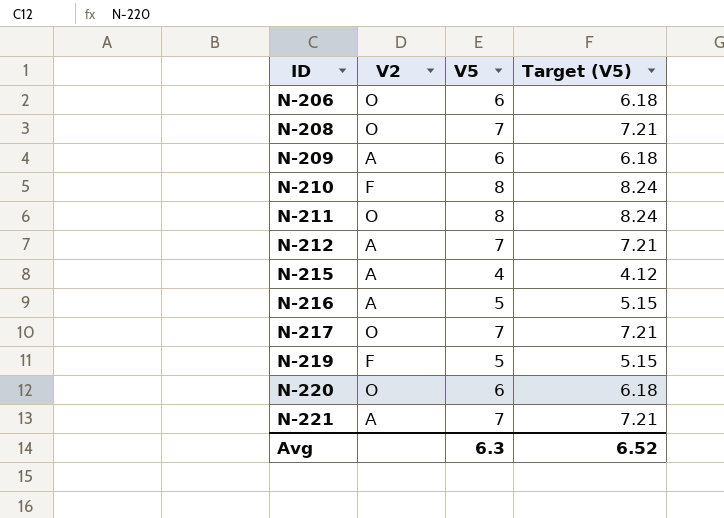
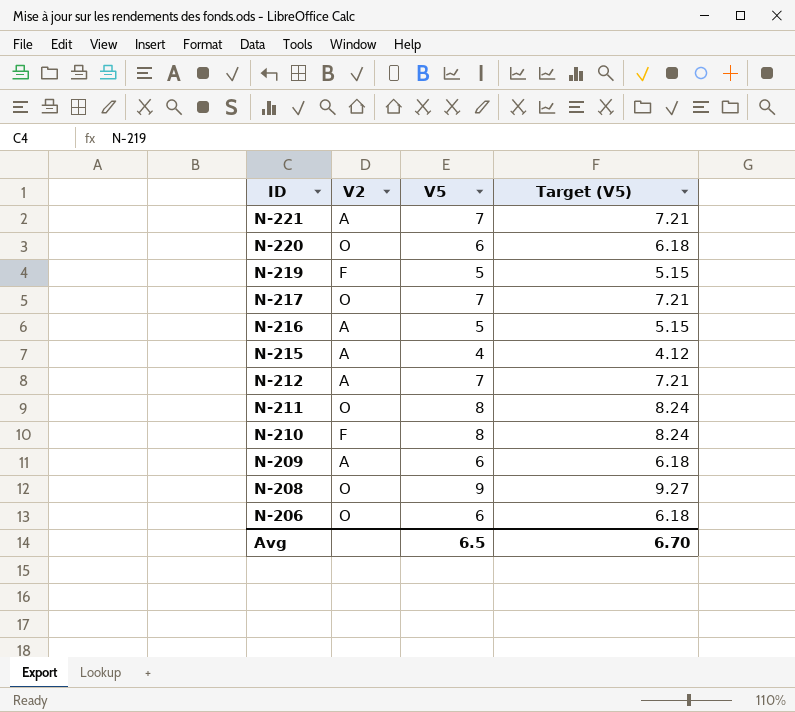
row order: ID ascending -> ID descending
N-208 | V5: 7 -> 9
N-208 | Target (V5): 7.21 -> 9.27
Avg | V5: 6.3 -> 6.5
Avg | Target (V5): 6.52 -> 6.70

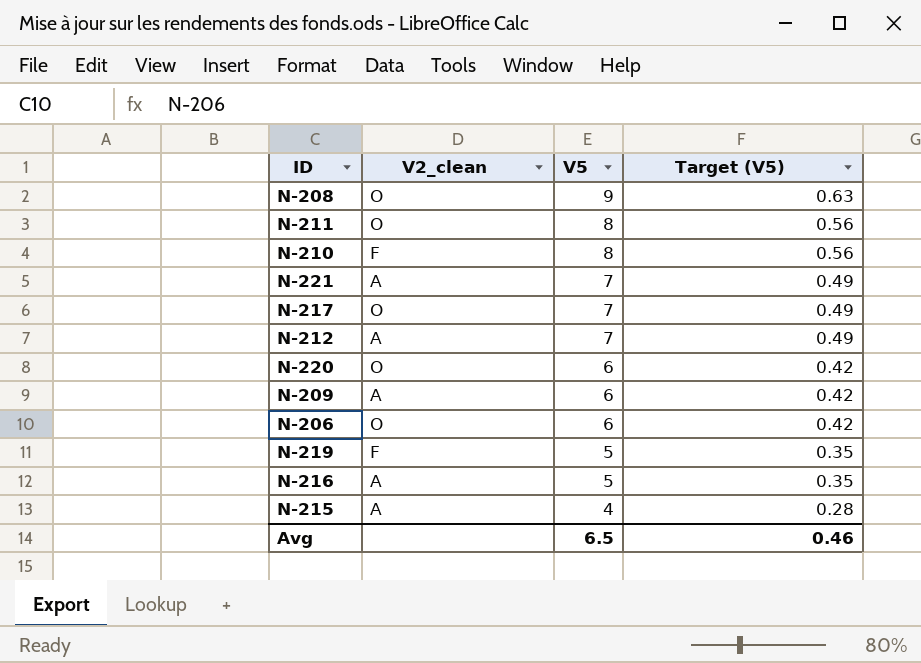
row order: ID descending -> V5 descending
column name: V2 -> V2_clean
column Target (V5) | formula: [V5] * 1.03 -> [V5] * 0.07
Avg | Target (V5): 6.70 -> 0.46

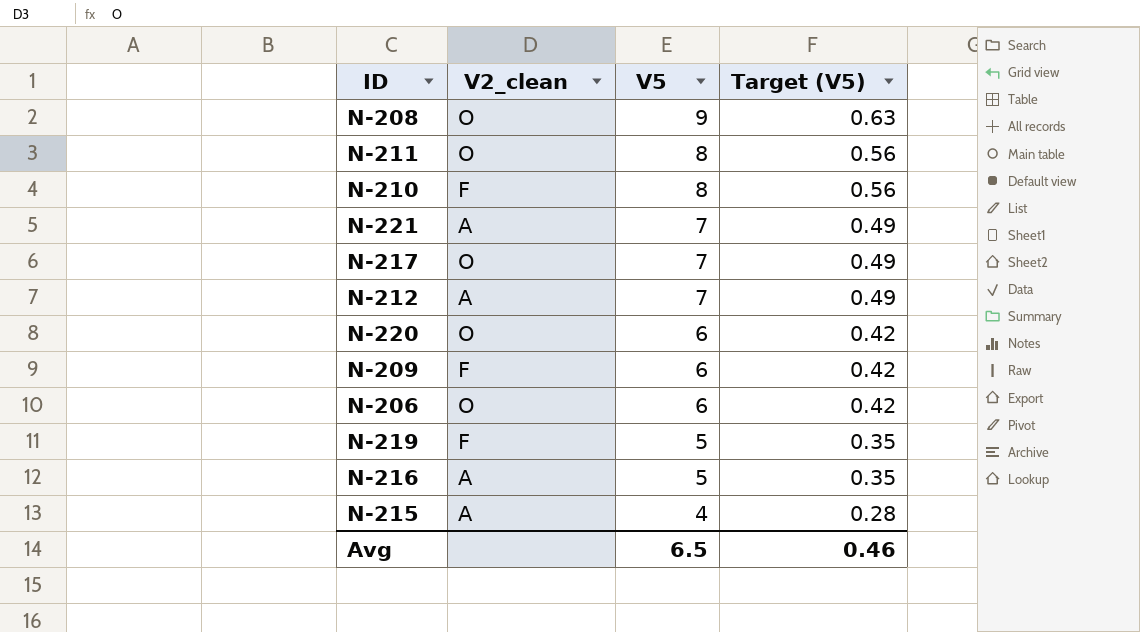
N-209 | V2_clean: A -> F

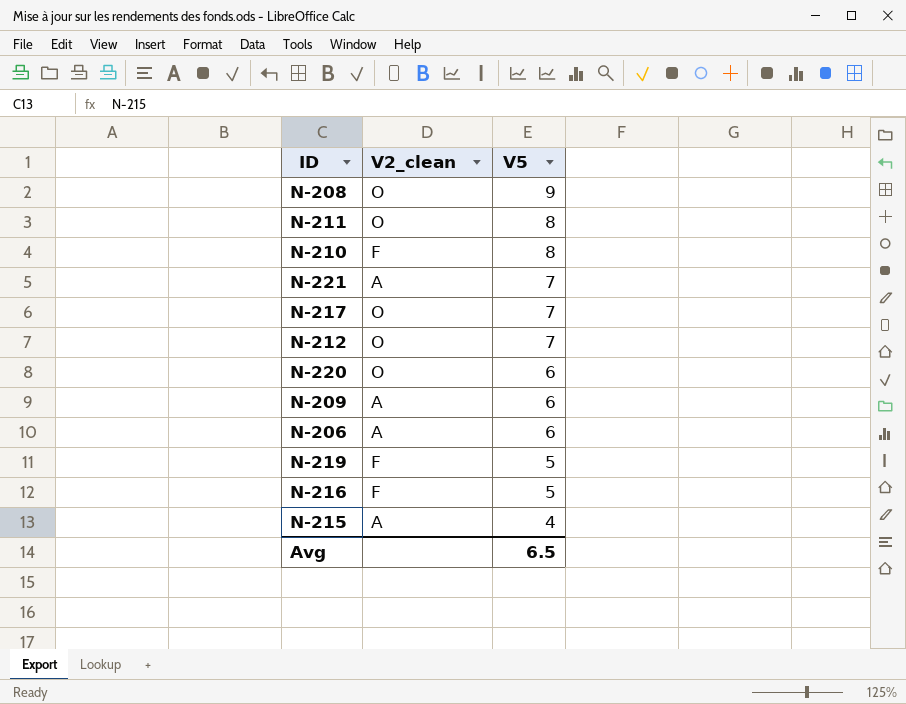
column Target (V5) | formula: [V5] * 0.07 -> none
N-212 | V2_clean: A -> O
N-209 | V2_clean: F -> A
N-206 | V2_clean: O -> A
N-216 | V2_clean: A -> F

